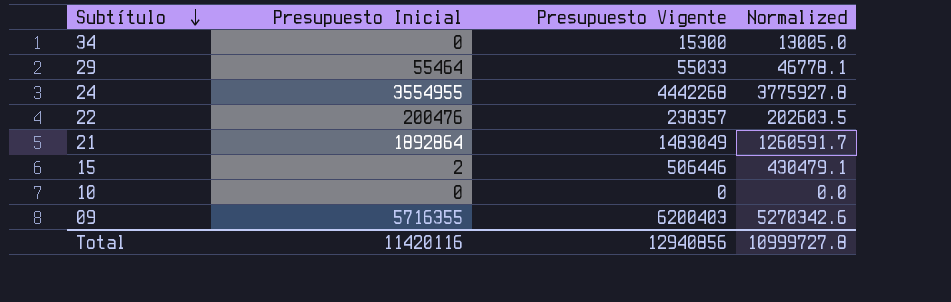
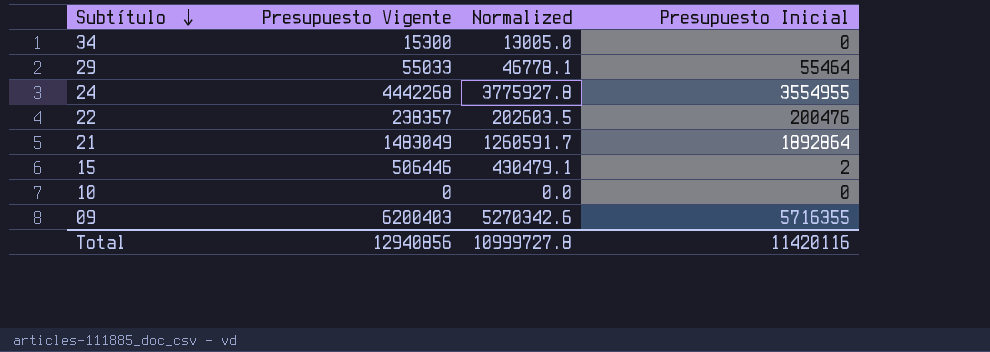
column Presupuesto Inicial | position: 2 -> 4

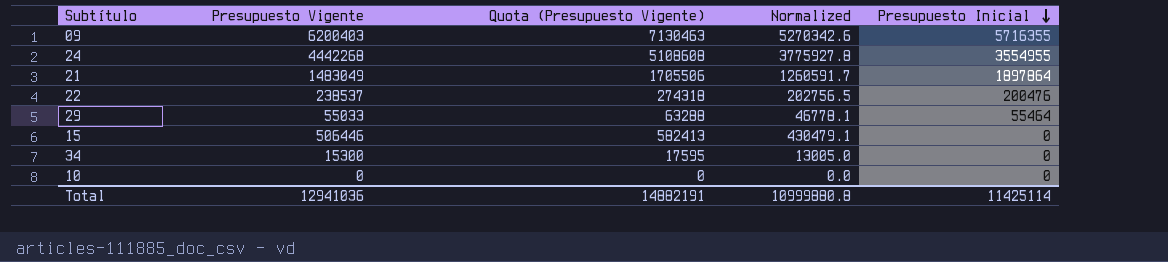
row order: Subtítulo descending -> Presupuesto Inicial descending
column Quota (Presupuesto Vigente) | formula: none -> [Presupuesto Vigente] * 1.15
21 | Presupuesto Inicial: 1892864 -> 1897864
22 | Presupuesto Vigente: 238357 -> 238537
22 | Normalized: 202603.5 -> 202756.5
15 | Presupuesto Inicial: 2 -> 0
Total | Presupuesto Vigente: 12940856 -> 12941036
Total | Normalized: 10999727.8 -> 10999880.8
Total | Presupuesto Inicial: 11420116 -> 11425114

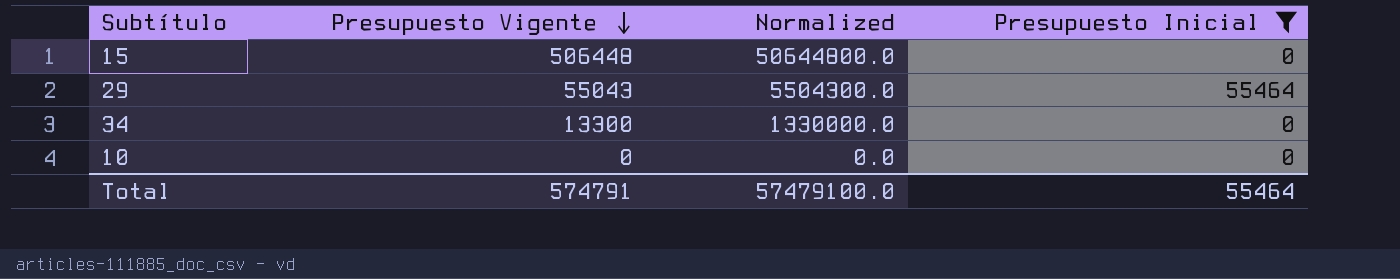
filter: none -> Presupuesto Inicial <= 55464
row order: Presupuesto Inicial descending -> Presupuesto Vigente descending
column Quota (Presupuesto Vigente) | formula: [Presupuesto Vigente] * 1.15 -> none
column Normalized | formula: [Presupuesto Vigente] * 0.85 -> [Presupuesto Vigente] * 100
15 | Presupuesto Vigente: 506446 -> 506448
29 | Presupuesto Vigente: 55033 -> 55043
34 | Presupuesto Vigente: 15300 -> 13300
Total | Presupuesto Vigente: 12941036 -> 574791
Total | Normalized: 10999880.8 -> 57479100.0
Total | Presupuesto Inicial: 11425114 -> 55464

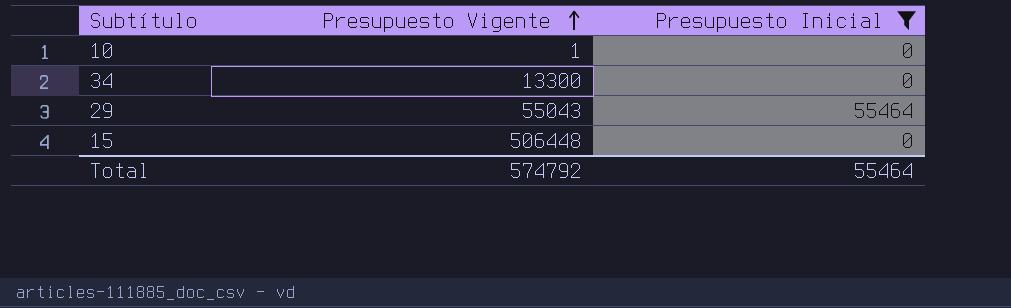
row order: Presupuesto Vigente descending -> Presupuesto Vigente ascending
column Normalized | formula: [Presupuesto Vigente] * 100 -> none
10 | Presupuesto Vigente: 0 -> 1
Total | Presupuesto Vigente: 574791 -> 574792

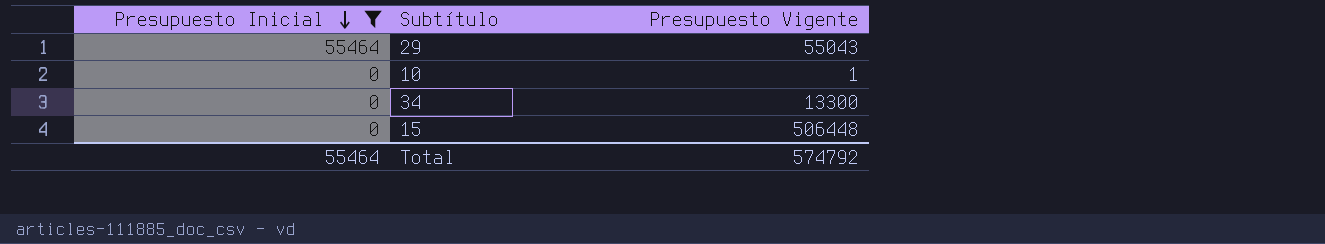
row order: Presupuesto Vigente ascending -> Presupuesto Inicial descending
column Presupuesto Inicial | position: 3 -> 1

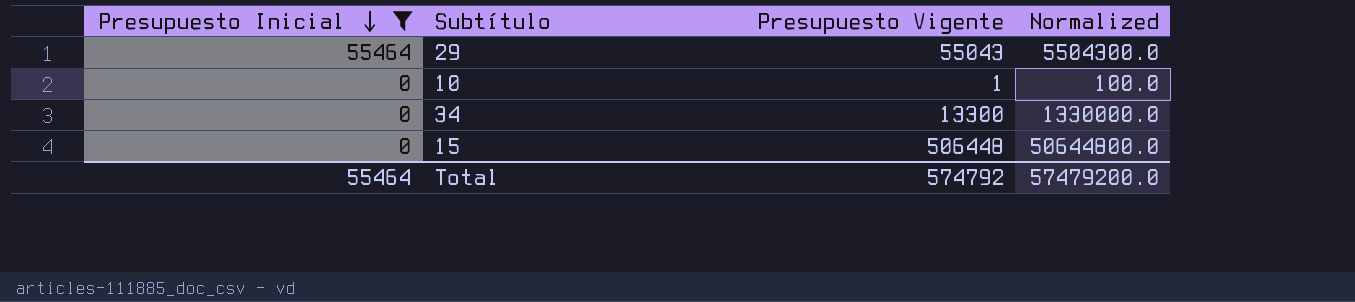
column Normalized | formula: none -> [Presupuesto Vigente] * 100

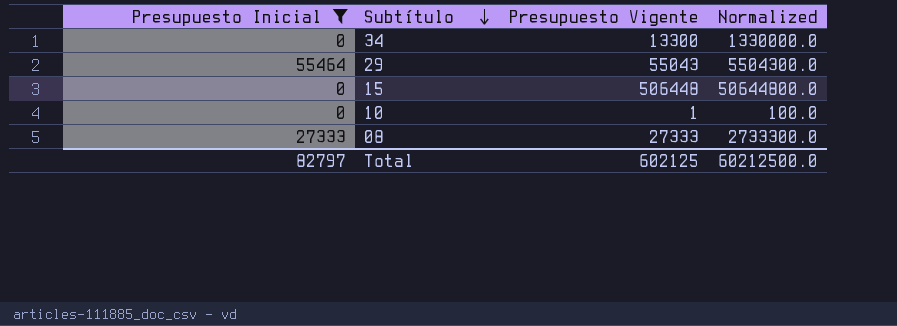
row order: Presupuesto Inicial descending -> Subtítulo descending
row 08: none -> 27333 | 27333 | 2733300.0
Total | Presupuesto Inicial: 55464 -> 82797
Total | Presupuesto Vigente: 574792 -> 602125
Total | Normalized: 57479200.0 -> 60212500.0

